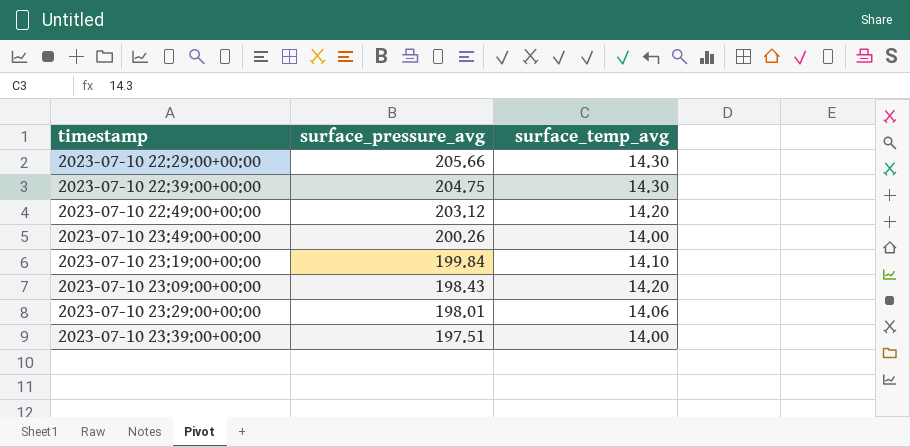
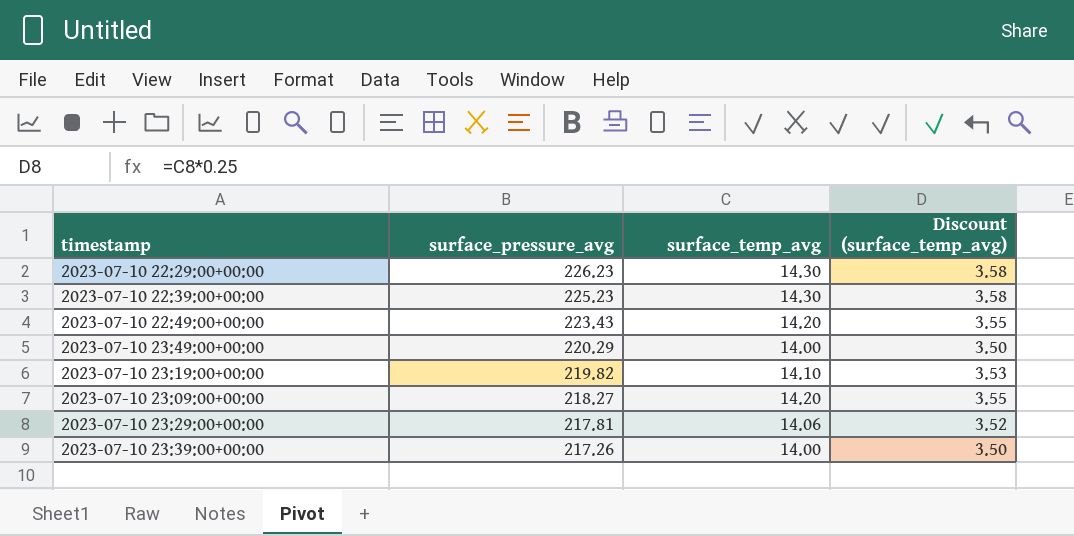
column Discount (surface_temp_avg) | formula: none -> [surface_temp_avg] * 0.25
2023-07-10 22:29:00+00:00 | surface_pressure_avg: 205.66 -> 226.23
2023-07-10 22:39:00+00:00 | surface_pressure_avg: 204.75 -> 225.23
2023-07-10 22:49:00+00:00 | surface_pressure_avg: 203.12 -> 223.43
2023-07-10 23:49:00+00:00 | surface_pressure_avg: 200.26 -> 220.29
2023-07-10 23:19:00+00:00 | surface_pressure_avg: 199.84 -> 219.82
2023-07-10 23:09:00+00:00 | surface_pressure_avg: 198.43 -> 218.27
2023-07-10 23:29:00+00:00 | surface_pressure_avg: 198.01 -> 217.81
2023-07-10 23:39:00+00:00 | surface_pressure_avg: 197.51 -> 217.26

